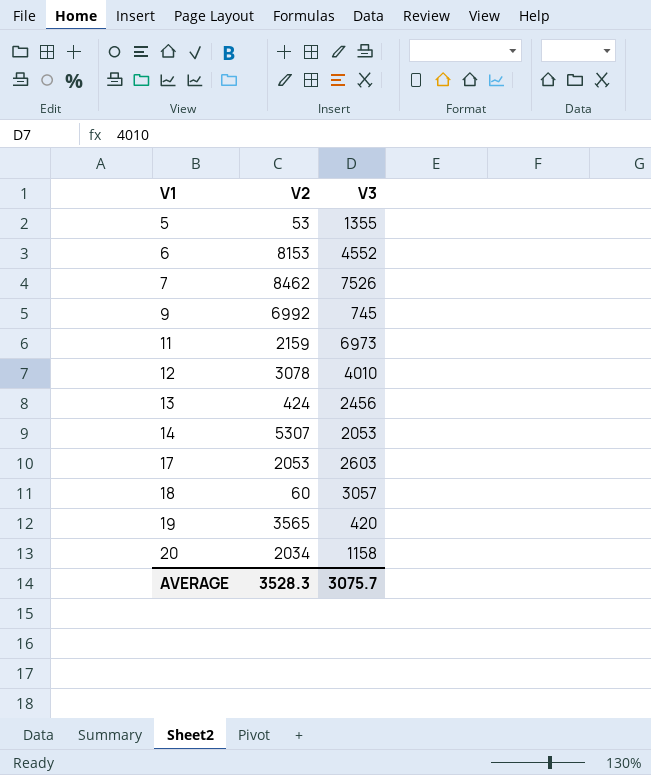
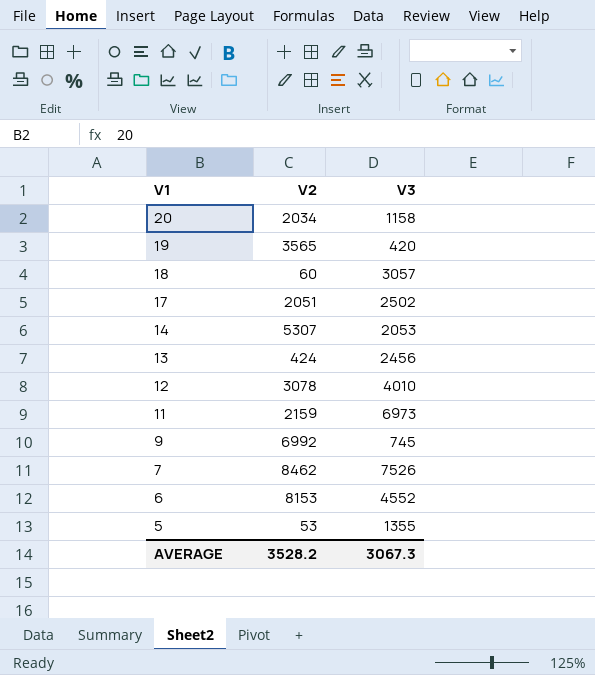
row order: V1 ascending -> V1 descending
17 | V2: 2053 -> 2051
17 | V3: 2603 -> 2502
AVERAGE | V2: 3528.3 -> 3528.2
AVERAGE | V3: 3075.7 -> 3067.3

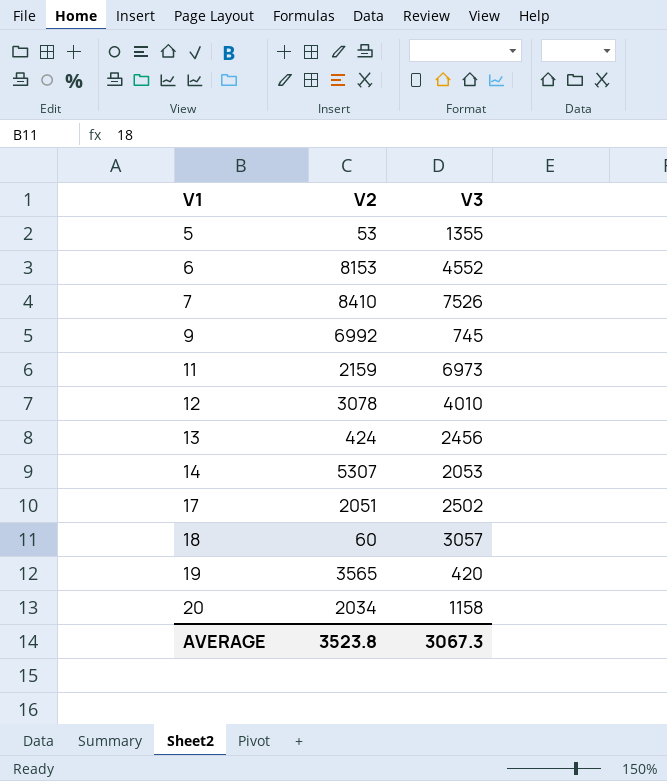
row order: V1 descending -> V1 ascending
7 | V2: 8462 -> 8410
AVERAGE | V2: 3528.2 -> 3523.8

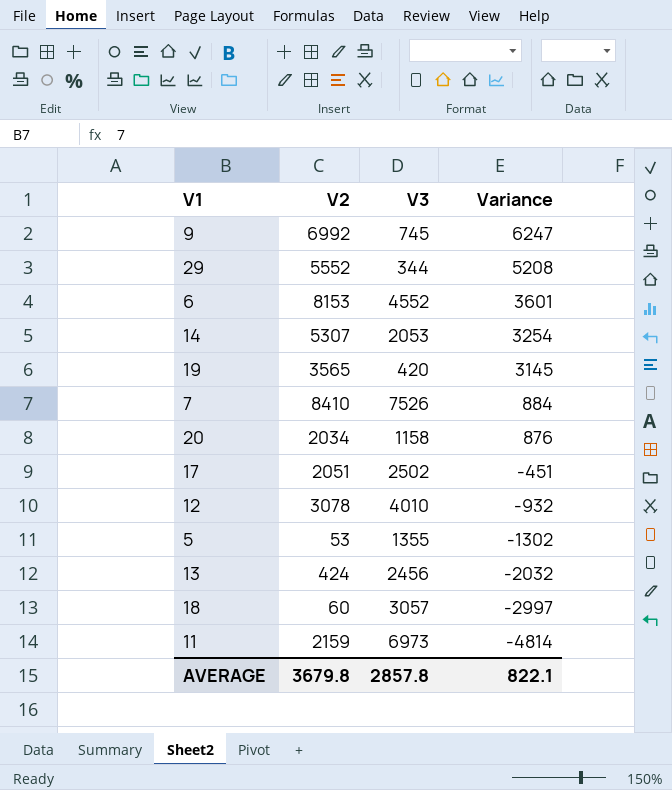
row order: V1 ascending -> Variance descending
column Variance | formula: none -> [V2] - [V3]
row 29: none -> 5552 | 344 | 5208
AVERAGE | V2: 3523.8 -> 3679.8
AVERAGE | V3: 3067.3 -> 2857.8

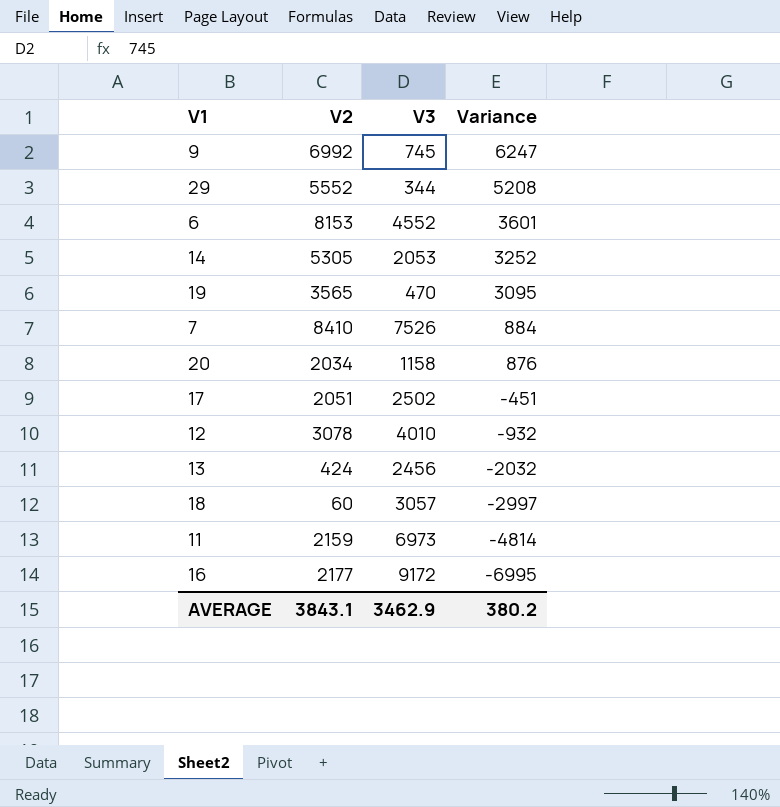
row 5: 53 | 1355 | -1302 -> none
14 | V2: 5307 -> 5305
14 | Variance: 3254 -> 3252
19 | V3: 420 -> 470
19 | Variance: 3145 -> 3095
row 16: none -> 2177 | 9172 | -6995
AVERAGE | V2: 3679.8 -> 3843.1
AVERAGE | V3: 2857.8 -> 3462.9
AVERAGE | Variance: 822.1 -> 380.2

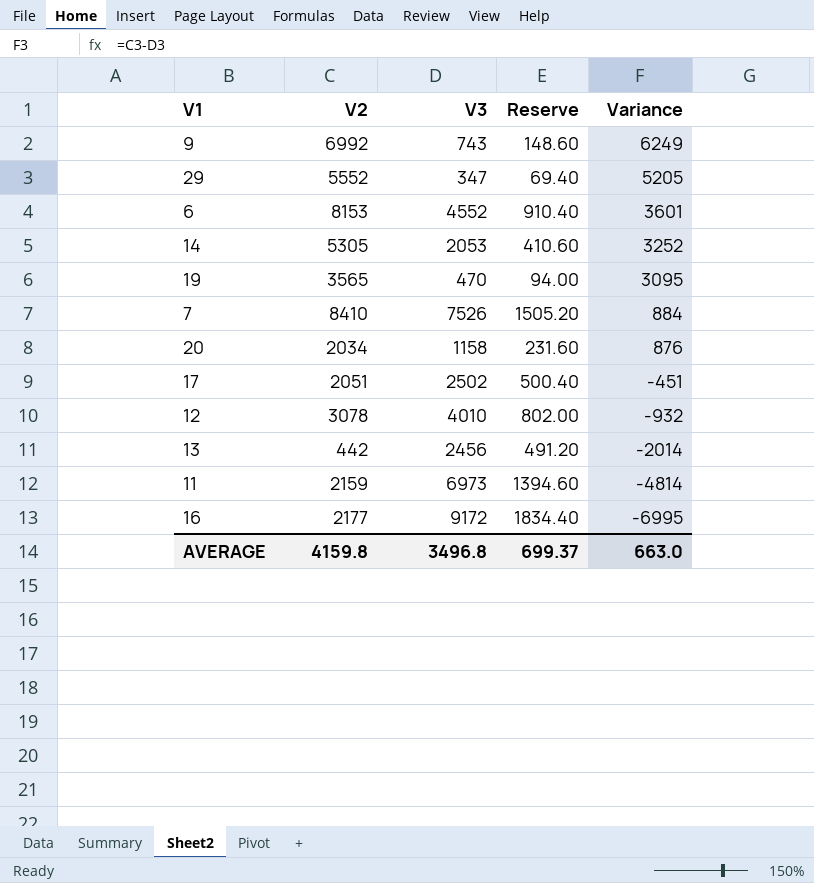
column Reserve | formula: none -> [V3] * 0.2
row 18: 60 | 3057 | -2997 -> none
9 | V3: 745 -> 743
9 | Variance: 6247 -> 6249
29 | V3: 344 -> 347
29 | Variance: 5208 -> 5205
13 | V2: 424 -> 442
13 | Variance: -2032 -> -2014
AVERAGE | V2: 3843.1 -> 4159.8
AVERAGE | V3: 3462.9 -> 3496.8
AVERAGE | Variance: 380.2 -> 663.0

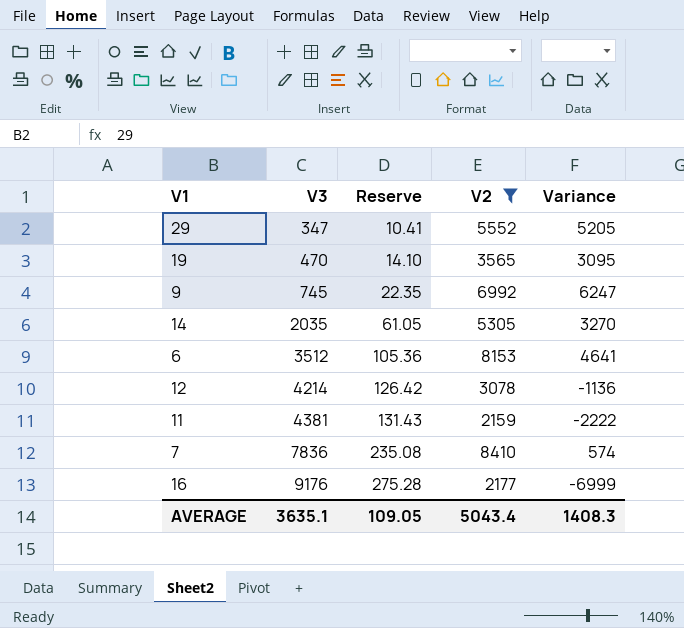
filter: none -> V2 >= 2159
row order: Variance descending -> V3 ascending
column Reserve | formula: [V3] * 0.2 -> [V3] * 0.03
column V2 | position: 2 -> 4
9 | V3: 743 -> 745
9 | Variance: 6249 -> 6247
14 | V3: 2053 -> 2035
14 | Variance: 3252 -> 3270
6 | V3: 4552 -> 3512
6 | Variance: 3601 -> 4641
12 | V3: 4010 -> 4214
12 | Variance: -932 -> -1136
11 | V3: 6973 -> 4381
11 | Variance: -4814 -> -2222
7 | V3: 7526 -> 7836
7 | Variance: 884 -> 574
16 | V3: 9172 -> 9176
16 | Variance: -6995 -> -6999
AVERAGE | V3: 3496.8 -> 3635.1
AVERAGE | Reserve: 699.37 -> 109.05
AVERAGE | V2: 4159.8 -> 5043.4
AVERAGE | Variance: 663.0 -> 1408.3

